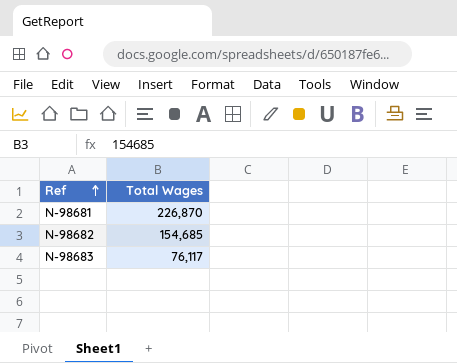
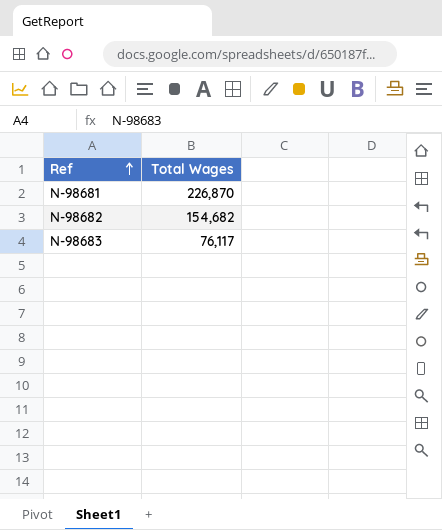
N-98682 | Total Wages: 154,685 -> 154,682

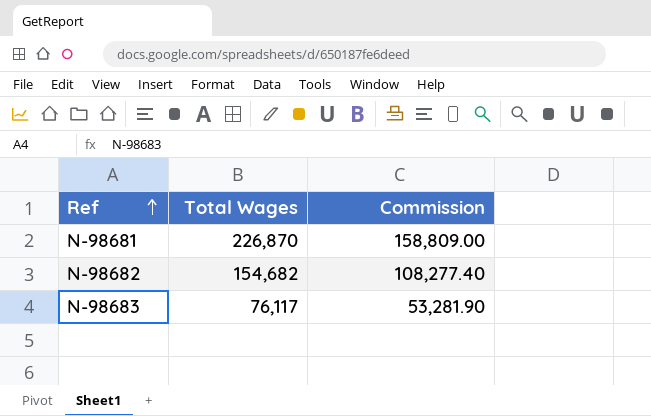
column Commission | formula: none -> [Total Wages] * 0.7

